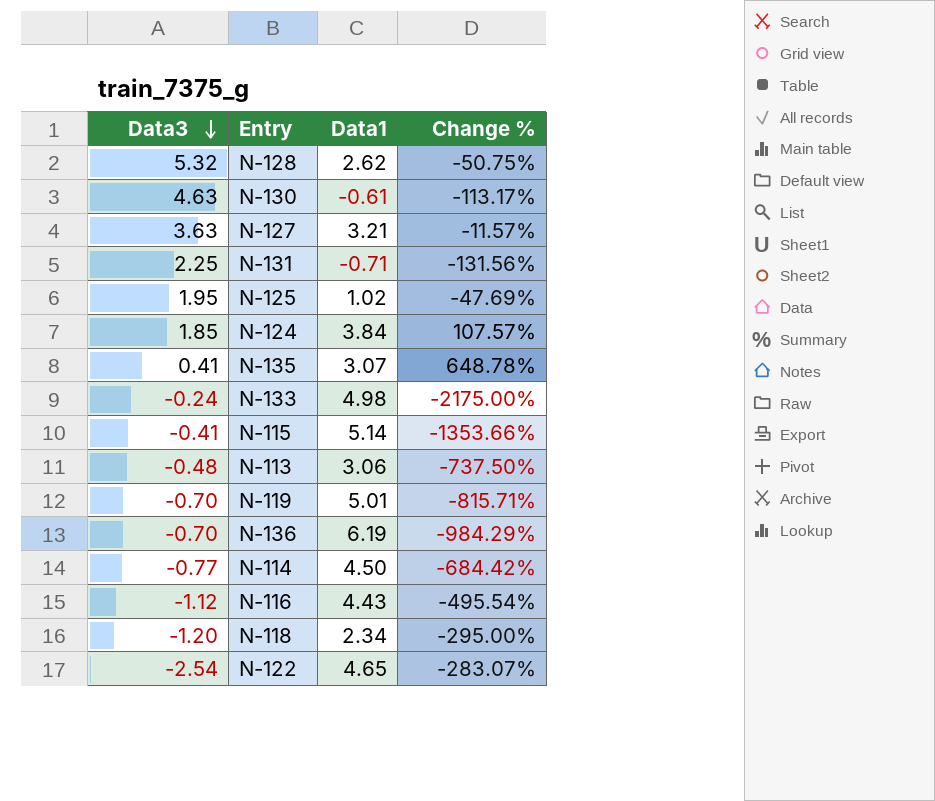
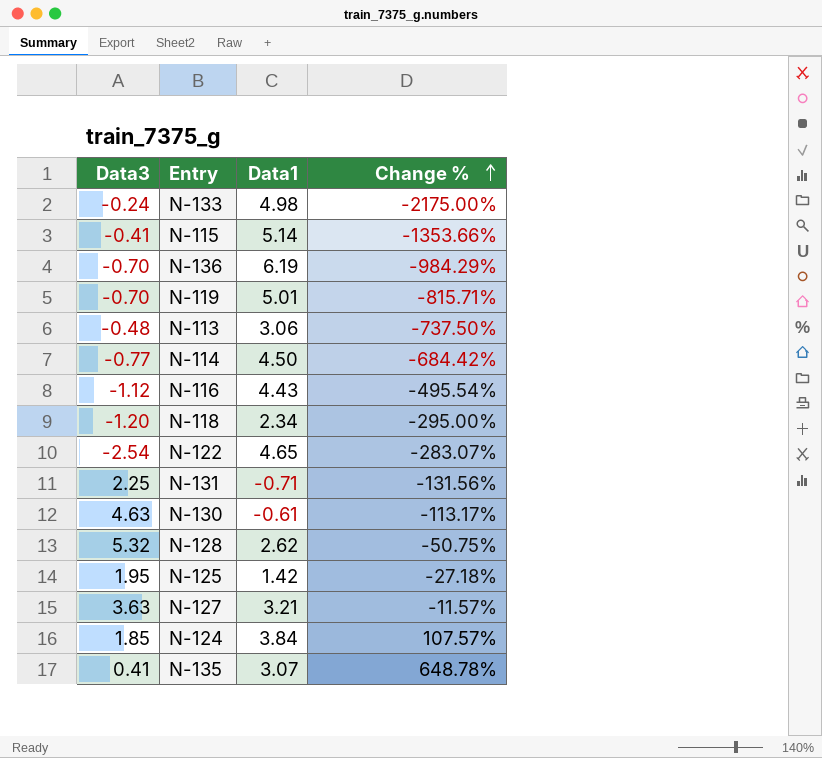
row order: Data3 descending -> Change % ascending
N-125 | Data1: 1.02 -> 1.42
N-125 | Change %: -47.69% -> -27.18%

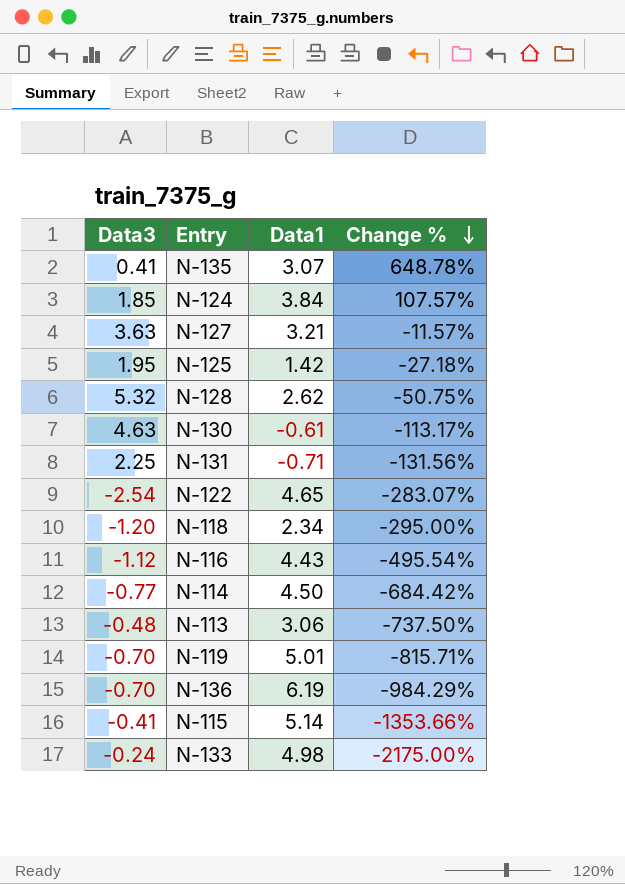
row order: Change % ascending -> Change % descending

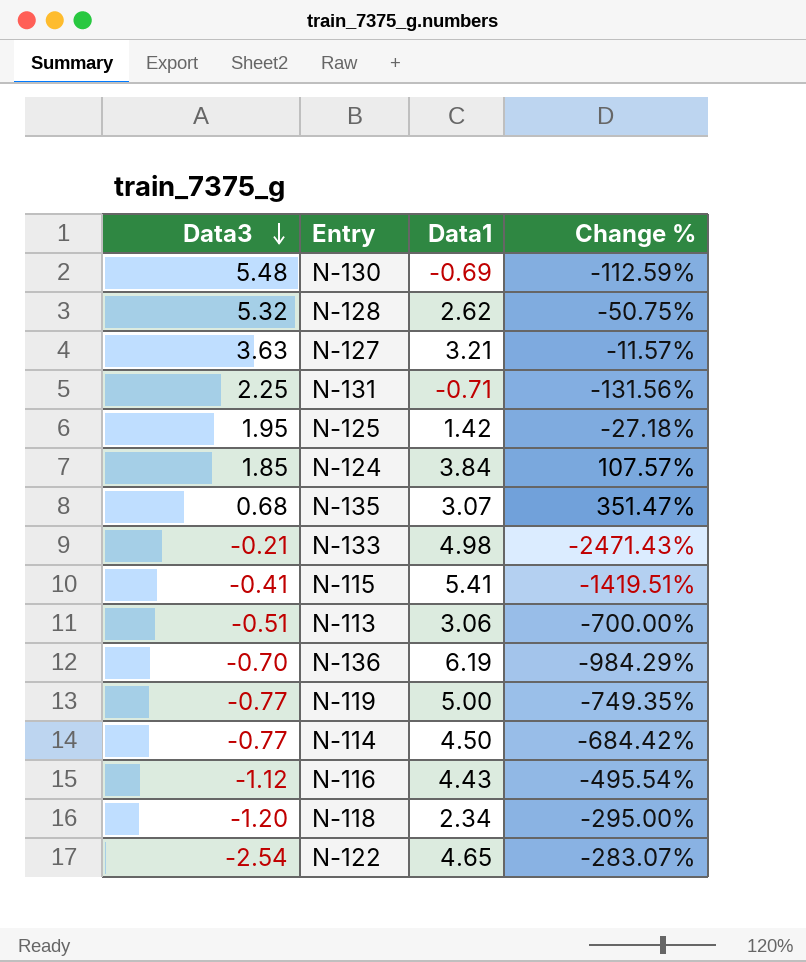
row order: Change % descending -> Data3 descending
N-130 | Data3: 4.63 -> 5.48
N-130 | Data1: -0.61 -> -0.69
N-130 | Change %: -113.17% -> -112.59%
N-135 | Data3: 0.41 -> 0.68
N-135 | Change %: 648.78% -> 351.47%
N-133 | Data3: -0.24 -> -0.21
N-133 | Change %: -2175.00% -> -2471.43%
N-115 | Data1: 5.14 -> 5.41
N-115 | Change %: -1353.66% -> -1419.51%
N-113 | Data3: -0.48 -> -0.51
N-113 | Change %: -737.50% -> -700.00%
N-119 | Data3: -0.70 -> -0.77
N-119 | Data1: 5.01 -> 5.00
N-119 | Change %: -815.71% -> -749.35%

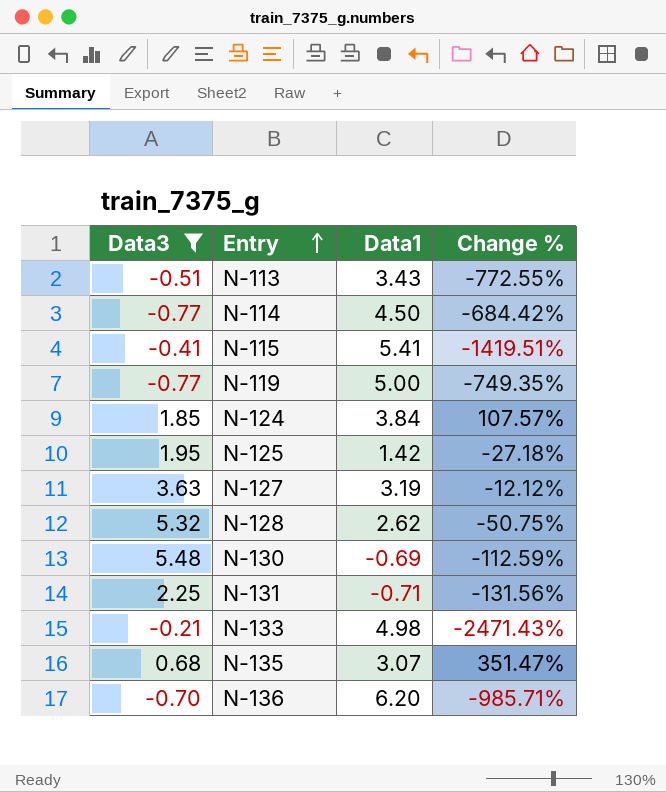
filter: none -> Data3 >= -0.77
row order: Data3 descending -> Entry ascending
N-113 | Data1: 3.06 -> 3.43
N-113 | Change %: -700.00% -> -772.55%
N-127 | Data1: 3.21 -> 3.19
N-127 | Change %: -11.57% -> -12.12%
N-136 | Data1: 6.19 -> 6.20
N-136 | Change %: -984.29% -> -985.71%

